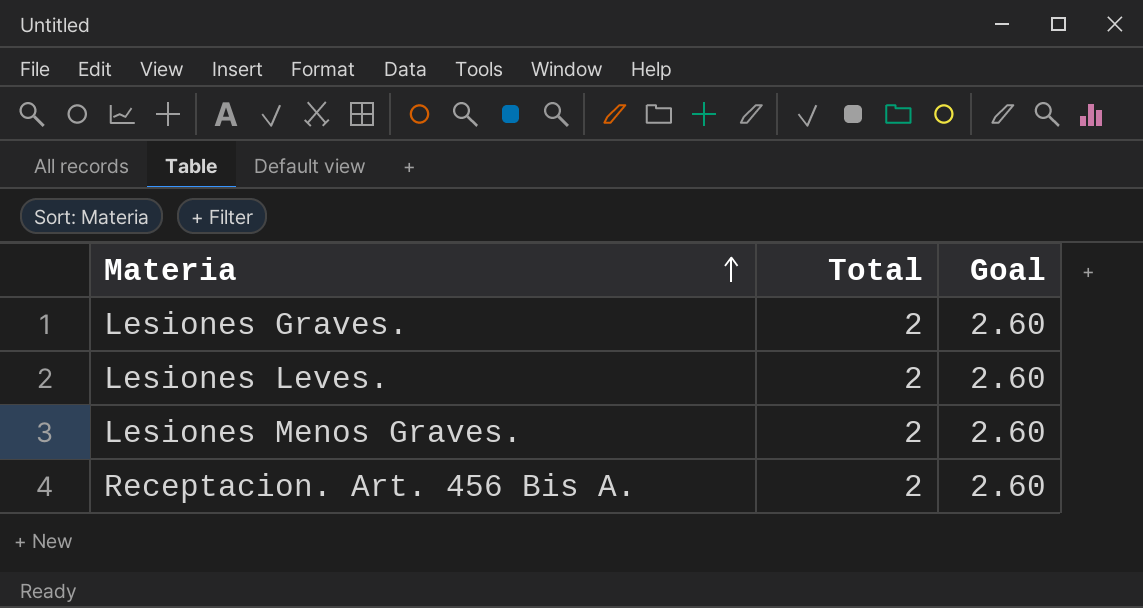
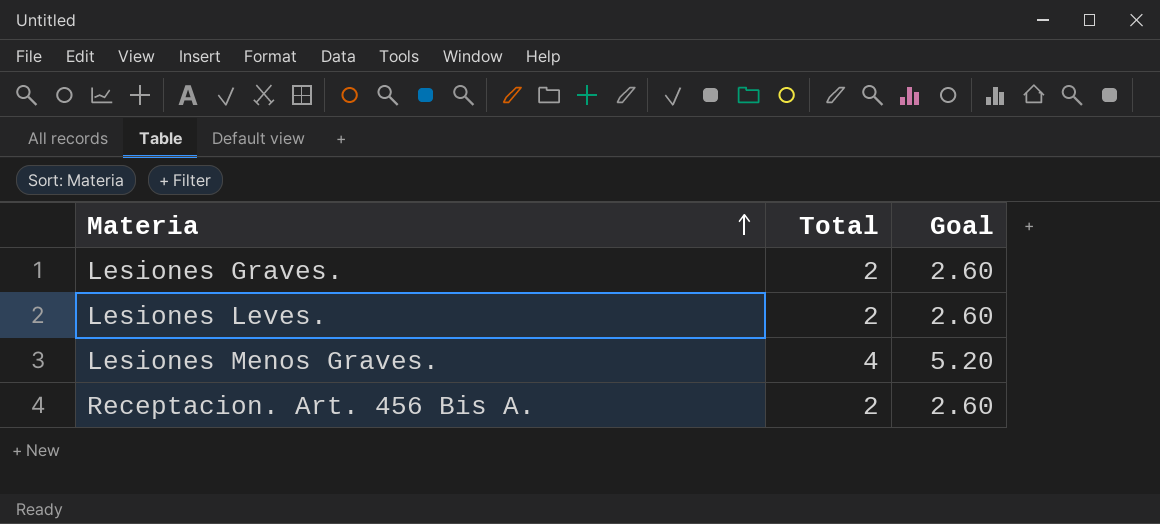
Lesiones Menos Graves. | Total: 2 -> 4
Lesiones Menos Graves. | Goal: 2.60 -> 5.20

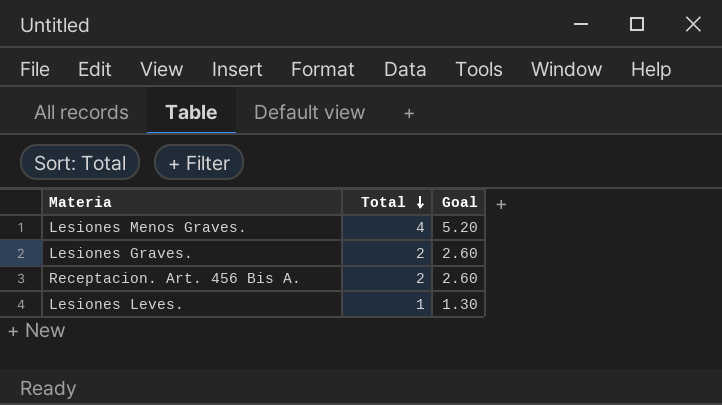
row order: Materia ascending -> Total descending
Lesiones Leves. | Total: 2 -> 1
Lesiones Leves. | Goal: 2.60 -> 1.30

